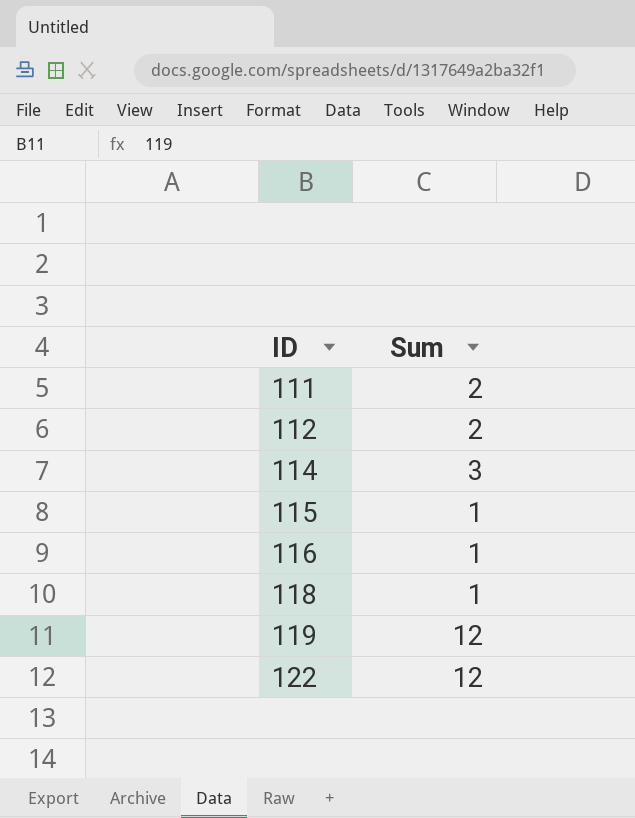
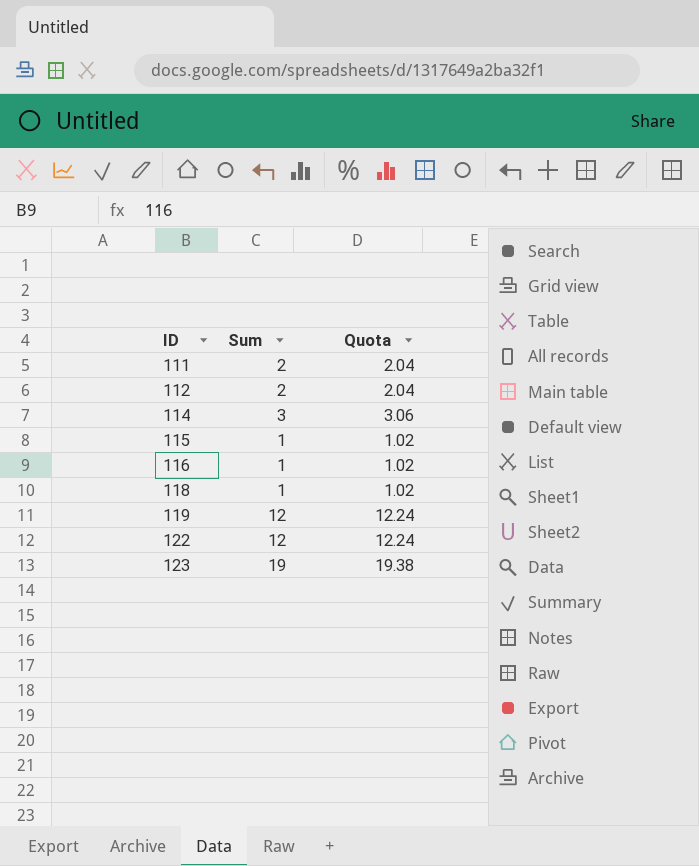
column Quota | formula: none -> [Sum] * 1.02
row 123: none -> 19 | 19.38

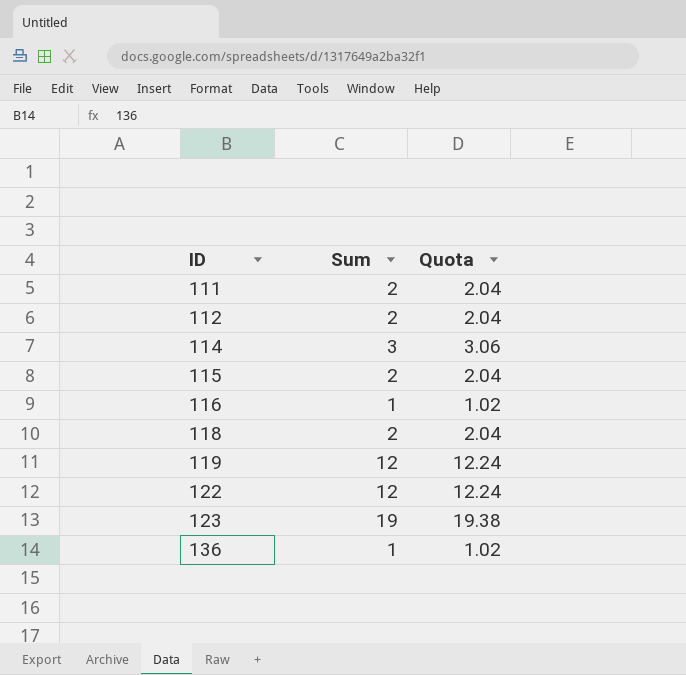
115 | Sum: 1 -> 2
115 | Quota: 1.02 -> 2.04
118 | Sum: 1 -> 2
118 | Quota: 1.02 -> 2.04
row 136: none -> 1 | 1.02

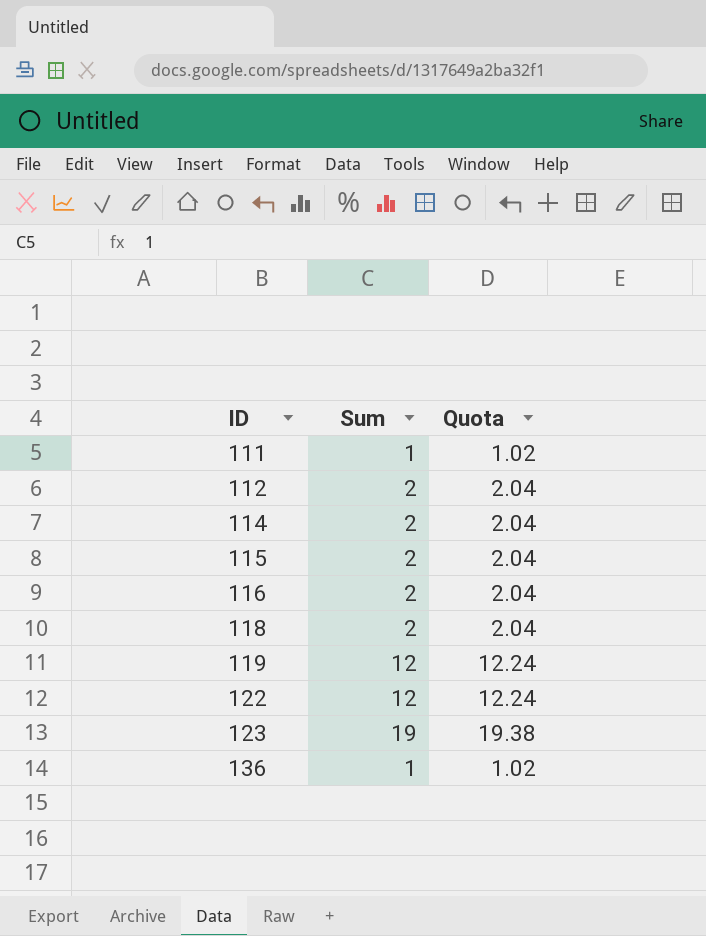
111 | Sum: 2 -> 1
111 | Quota: 2.04 -> 1.02
114 | Sum: 3 -> 2
114 | Quota: 3.06 -> 2.04
116 | Sum: 1 -> 2
116 | Quota: 1.02 -> 2.04

